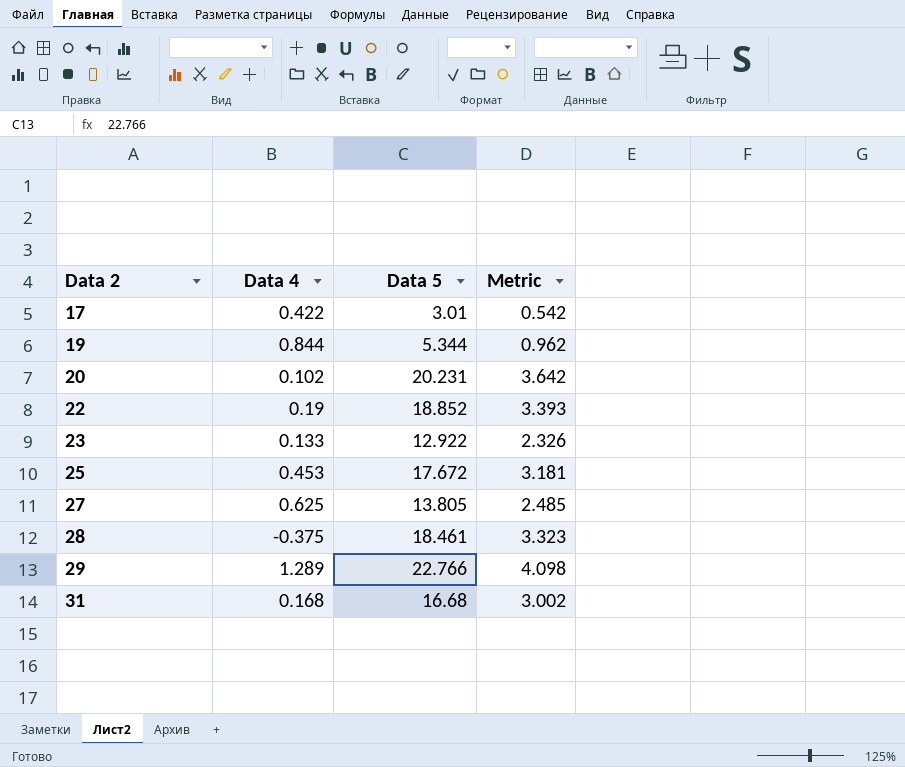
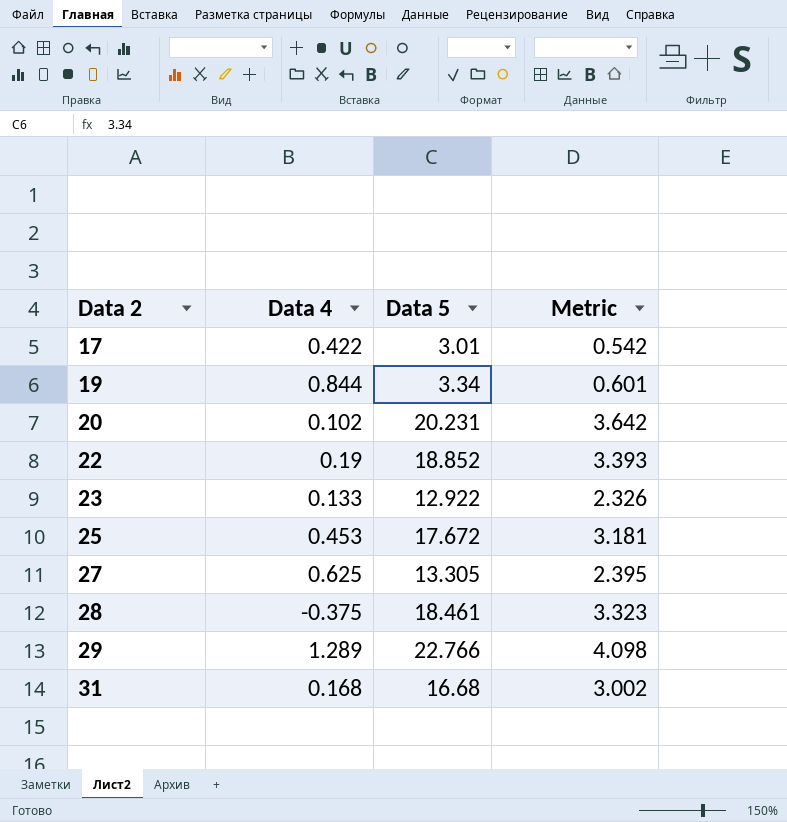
19 | Data 5: 5.344 -> 3.34
19 | Metric: 0.962 -> 0.601
27 | Data 5: 13.805 -> 13.305
27 | Metric: 2.485 -> 2.395

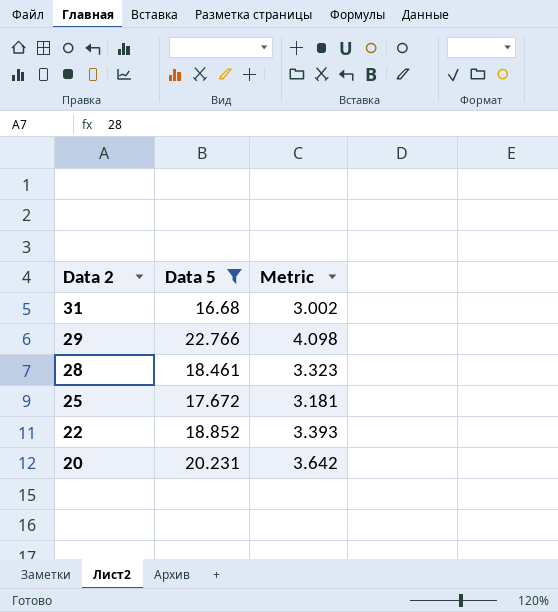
filter: none -> Data 5 >= 16.68
row order: Data 2 ascending -> Data 2 descending
column Data 4 | position: 2 -> none

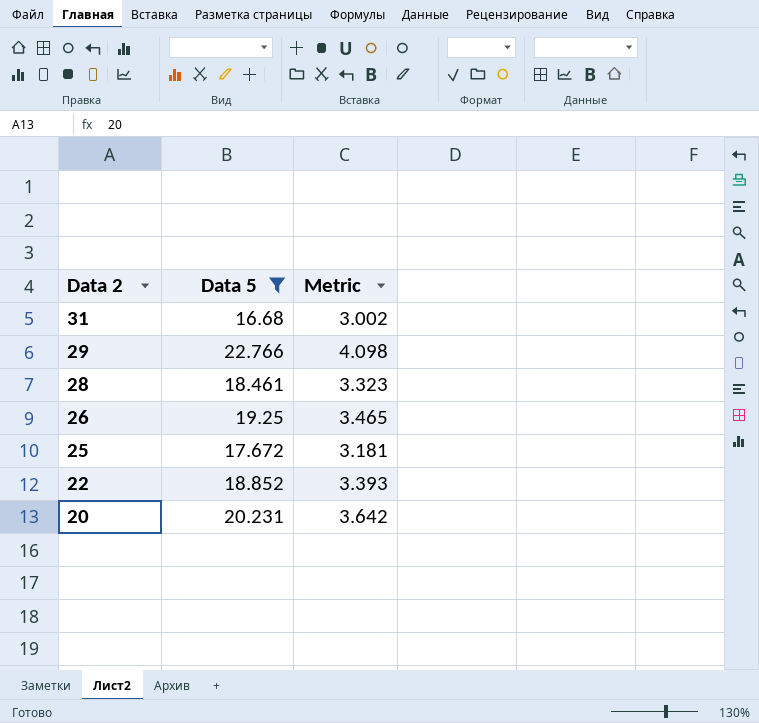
row 26: none -> 19.25 | 3.465

